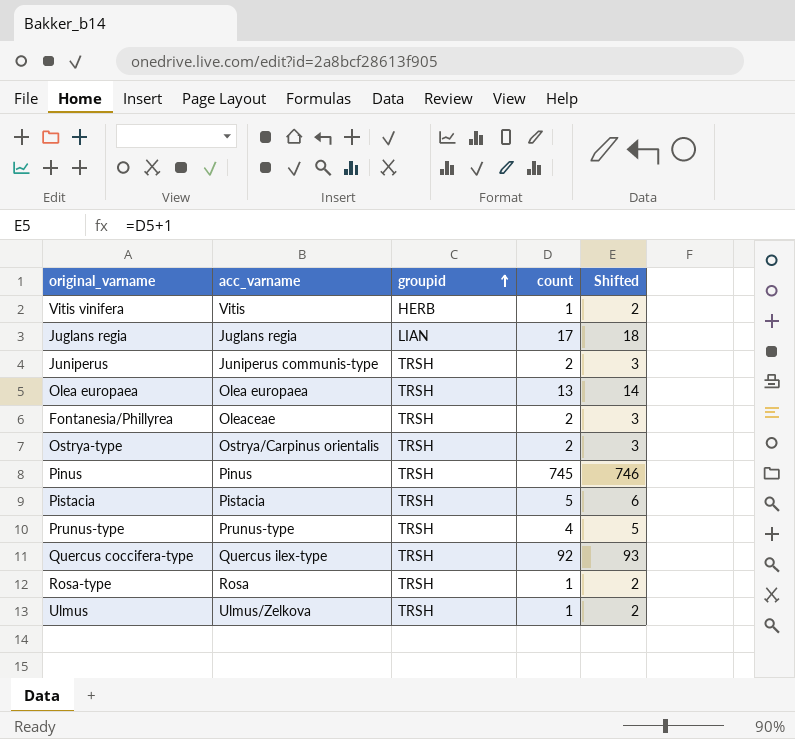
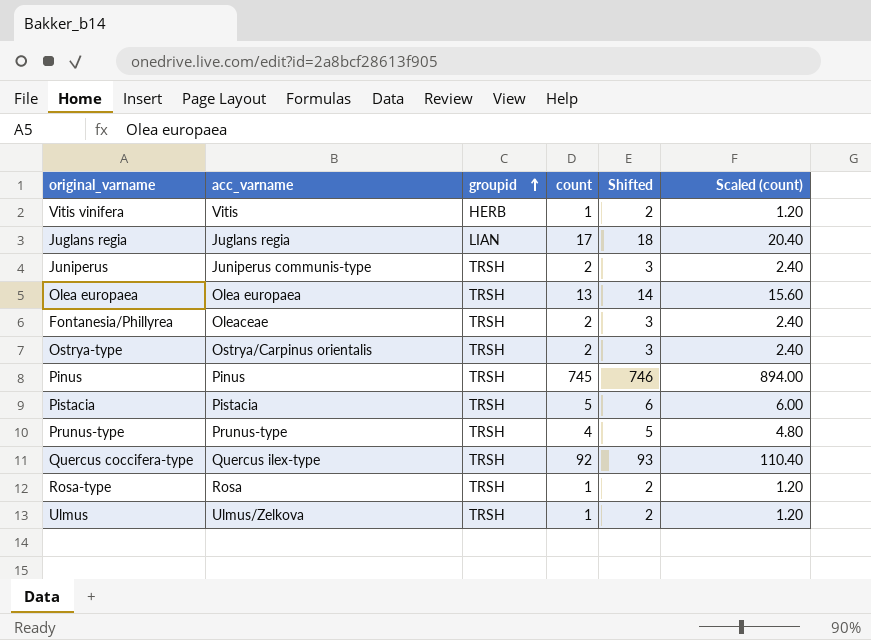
column Scaled (count) | formula: none -> [count] * 1.2

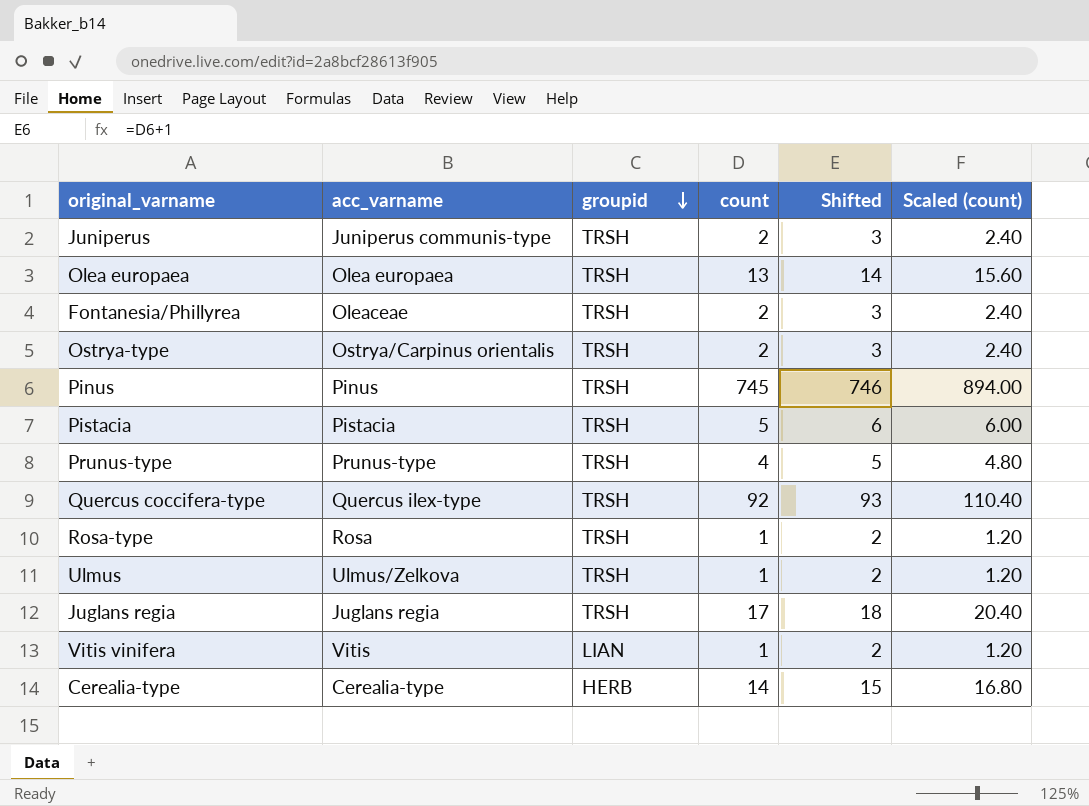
row order: groupid ascending -> groupid descending
Juglans regia | groupid: LIAN -> TRSH
Vitis vinifera | groupid: HERB -> LIAN
row Cerealia-type: none -> Cerealia-type | HERB | 14 | 15 | 16.80

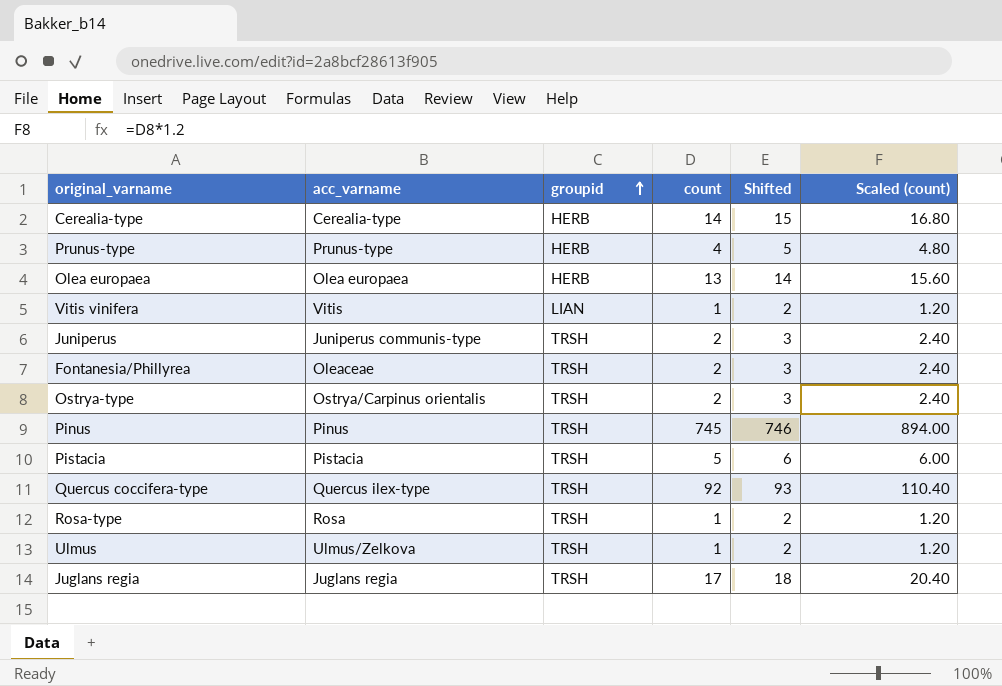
row order: groupid descending -> groupid ascending
Prunus-type | groupid: TRSH -> HERB
Olea europaea | groupid: TRSH -> HERB

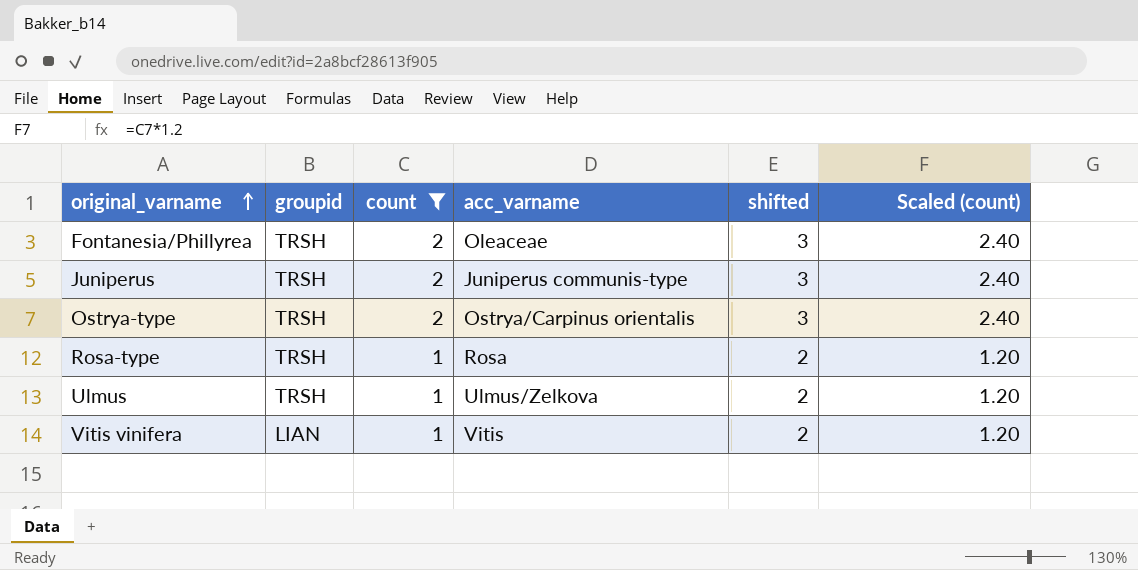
filter: none -> count <= 2
row order: groupid ascending -> original_varname ascending
column acc_varname | position: 2 -> 4
column name: Shifted -> shifted

